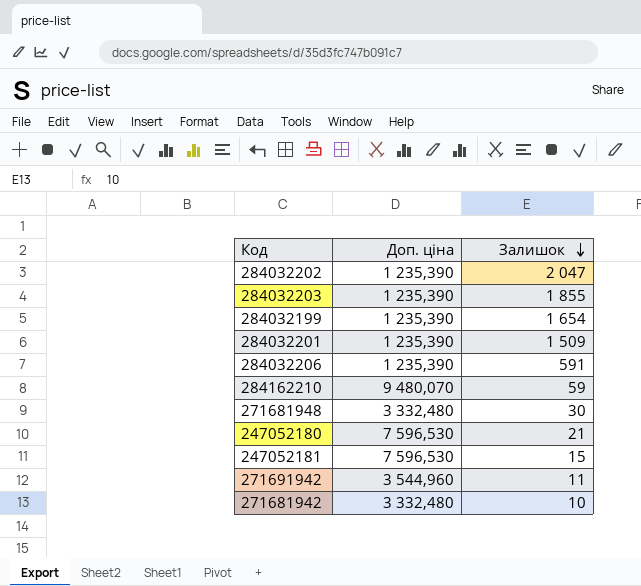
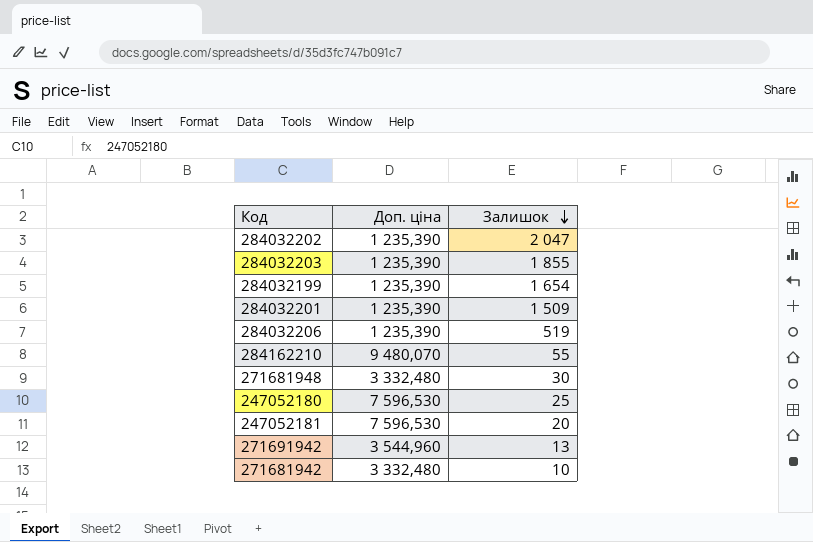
284032206 | Залишок: 591 -> 519
284162210 | Залишок: 59 -> 55
247052180 | Залишок: 21 -> 25
247052181 | Залишок: 15 -> 20
271691942 | Залишок: 11 -> 13

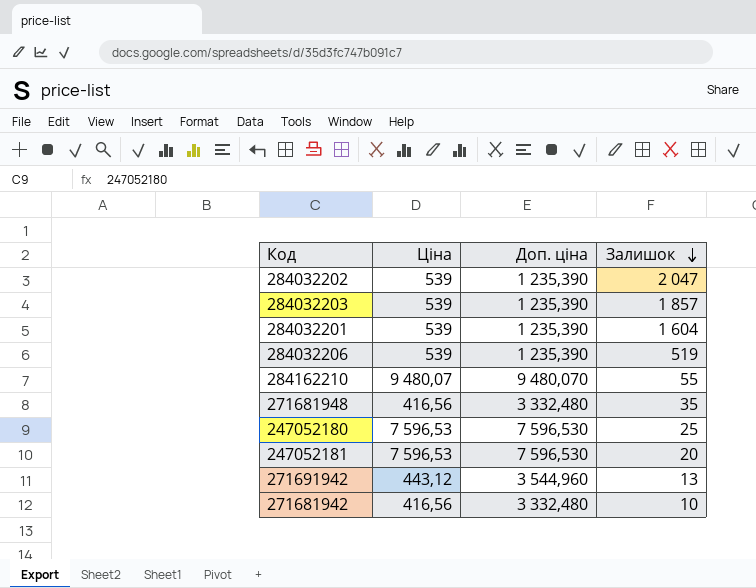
column Ціна | position: none -> 2
row 284032199: 1 235,390 | 1 654 -> none
284032203 | Залишок: 1 855 -> 1 857
284032201 | Залишок: 1 509 -> 1 604
271681948 | Залишок: 30 -> 35

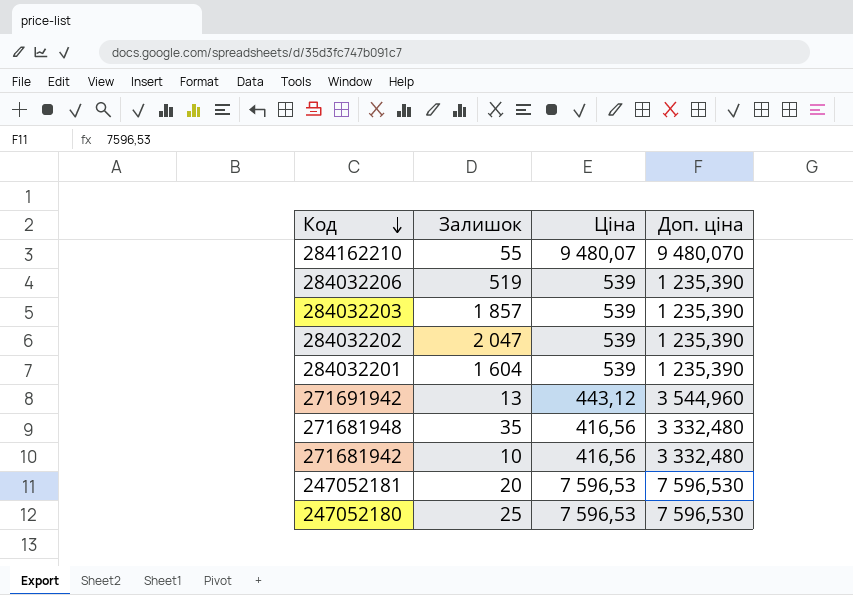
row order: Залишок descending -> Код descending
column Залишок | position: 4 -> 2

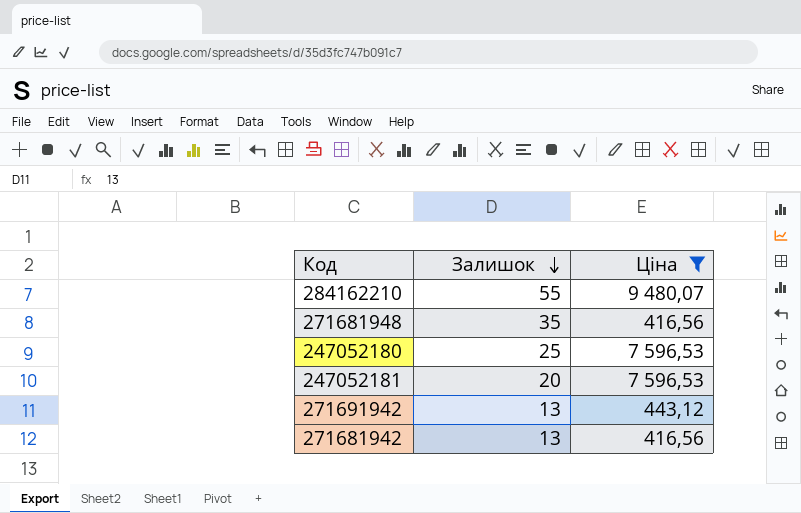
filter: none -> Ціна != 539
row order: Код descending -> Залишок descending
column Доп. ціна | position: 4 -> none
271681942 | Залишок: 10 -> 13

